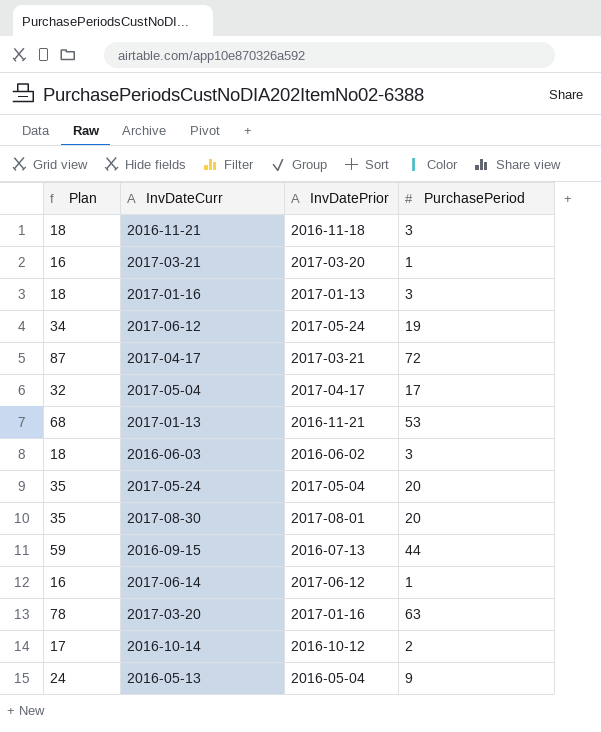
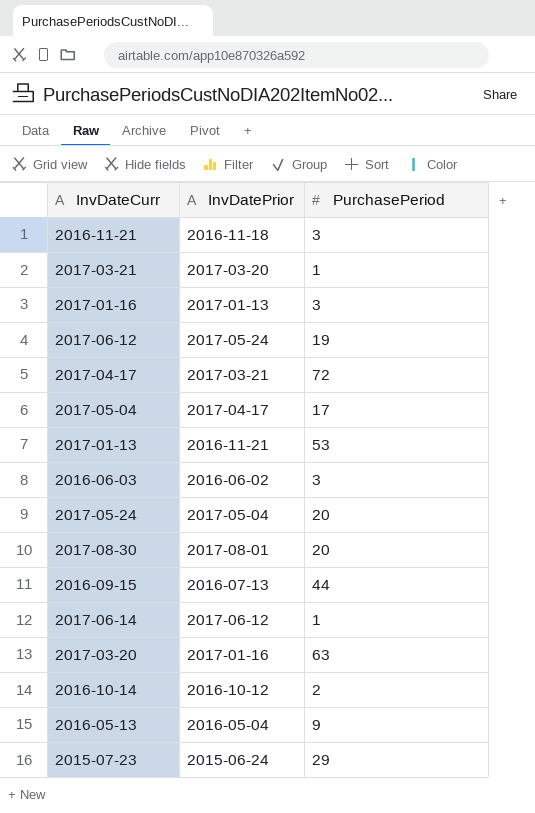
column Plan | formula: [PurchasePeriod] + 15 -> none
row 2015-07-23: none -> 2015-06-24 | 29

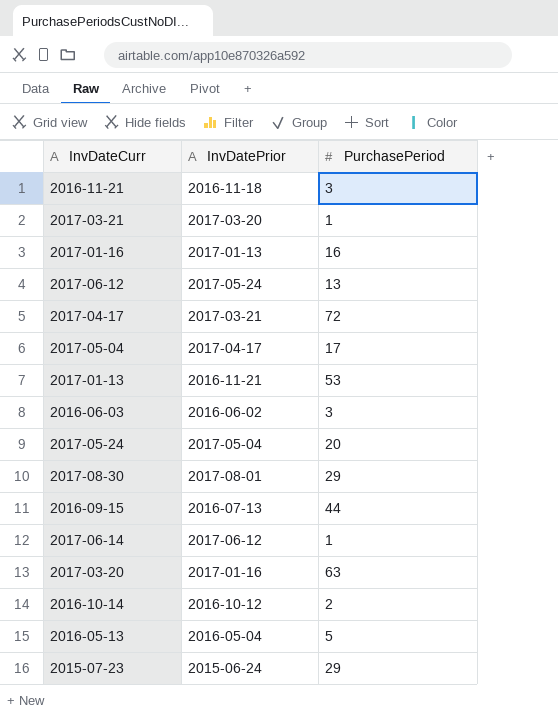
2017-01-16 | PurchasePeriod: 3 -> 16
2017-06-12 | PurchasePeriod: 19 -> 13
2017-08-30 | PurchasePeriod: 20 -> 29
2016-05-13 | PurchasePeriod: 9 -> 5

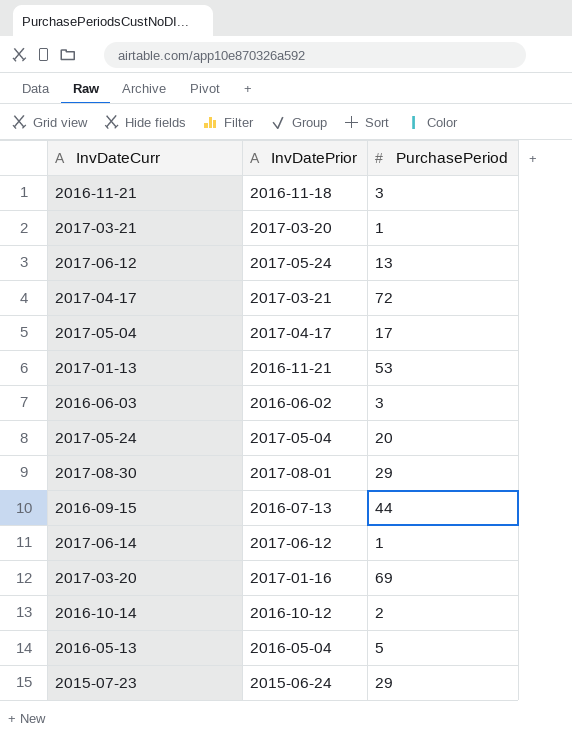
row 2017-01-16: 2017-01-13 | 16 -> none
2017-03-20 | PurchasePeriod: 63 -> 69

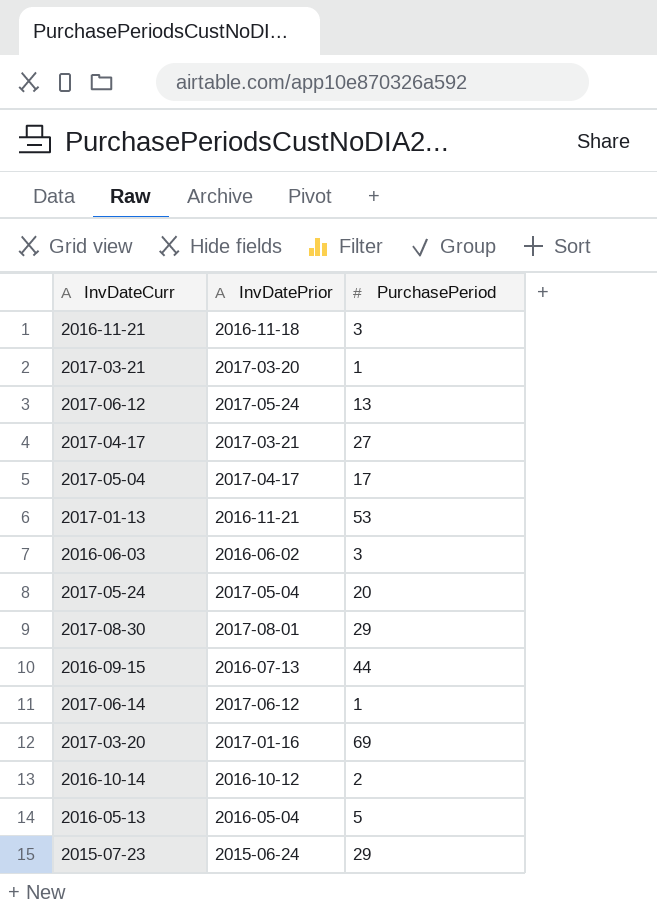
2017-04-17 | PurchasePeriod: 72 -> 27

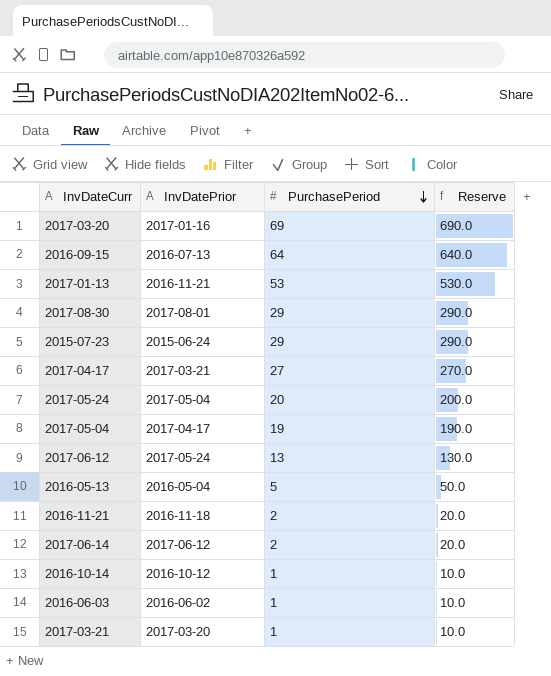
row order: none -> PurchasePeriod descending
column Reserve | formula: none -> [PurchasePeriod] * 10
2016-09-15 | PurchasePeriod: 44 -> 64
2017-05-04 | PurchasePeriod: 17 -> 19
2016-11-21 | PurchasePeriod: 3 -> 2
2017-06-14 | PurchasePeriod: 1 -> 2
2016-10-14 | PurchasePeriod: 2 -> 1
2016-06-03 | PurchasePeriod: 3 -> 1

